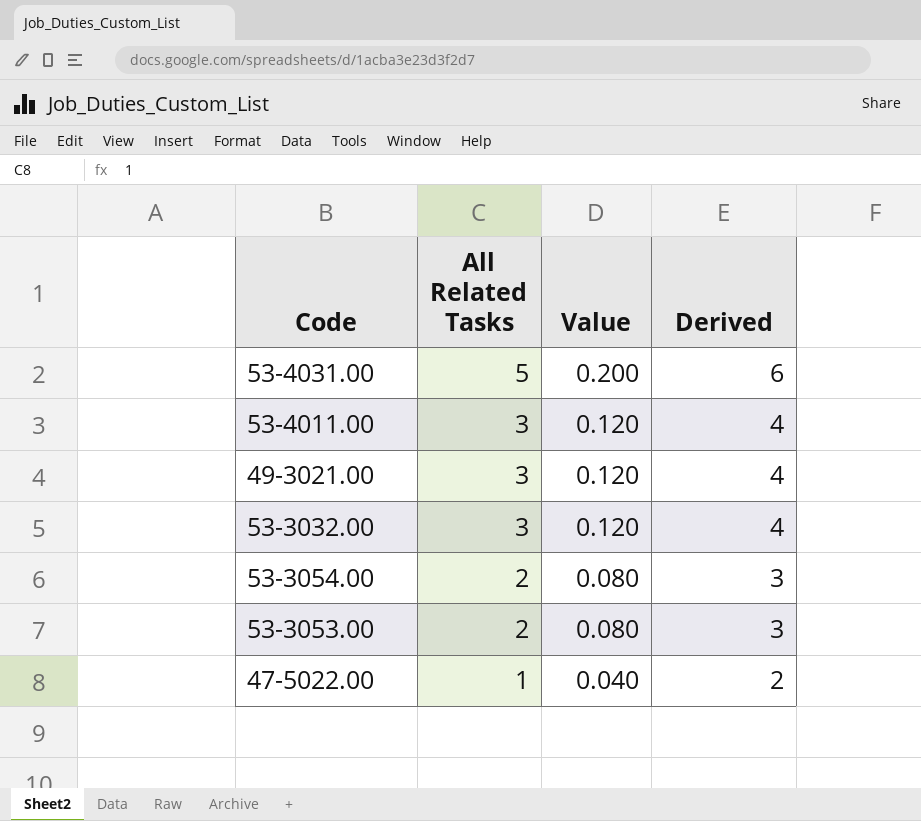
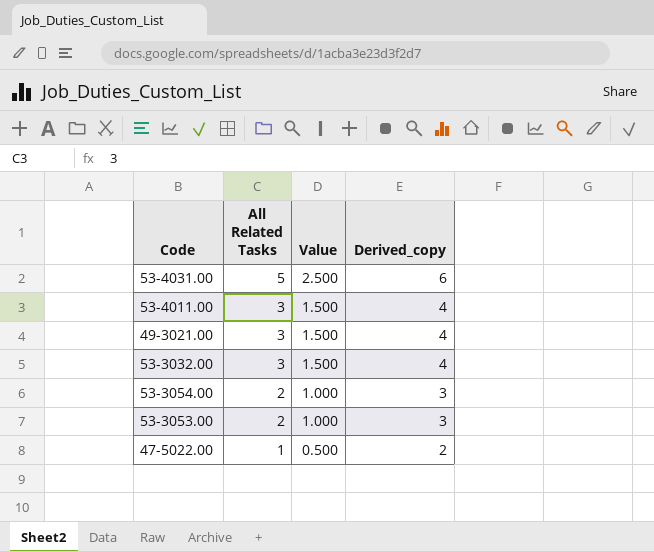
column Value | formula: [All Related Tasks] * 0.04 -> [All Related Tasks] * 0.5
column name: Derived -> Derived_copy

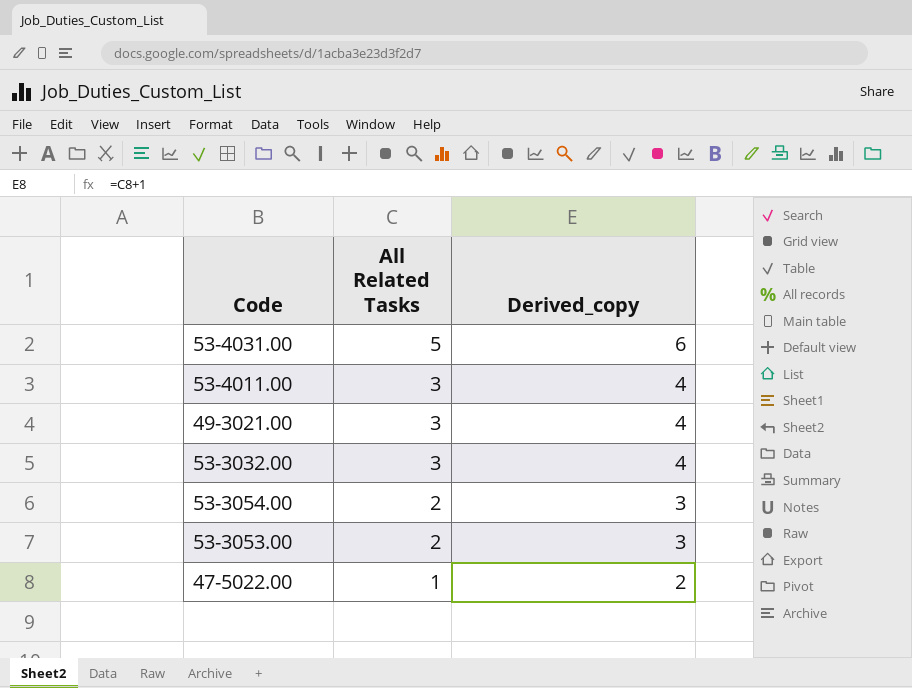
column Value | formula: [All Related Tasks] * 0.5 -> none

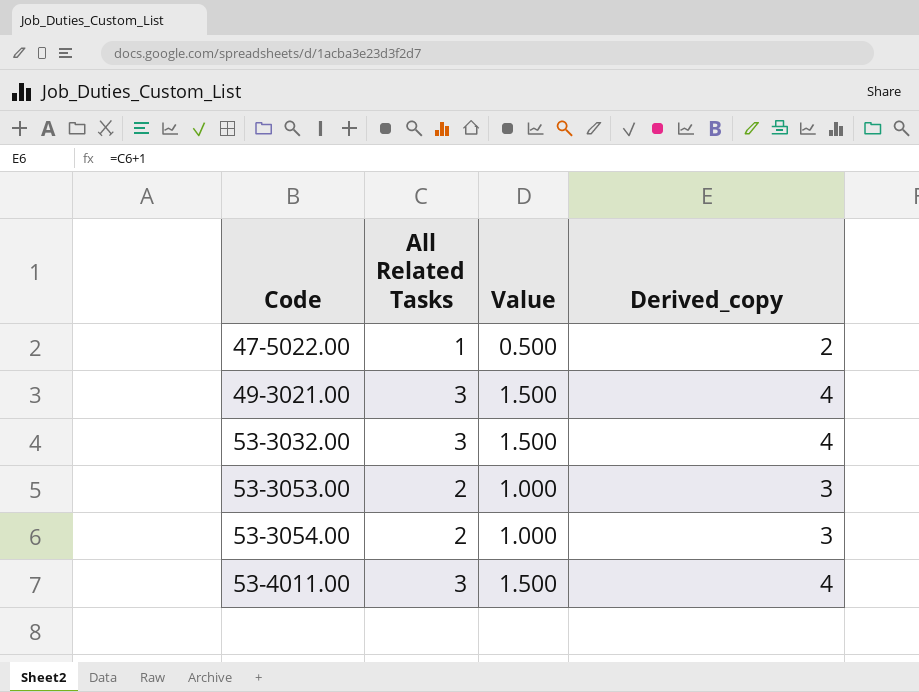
row order: All Related Tasks descending -> Code ascending
column Value | formula: none -> [All Related Tasks] * 0.5
row 53-4031.00: 5 | 6 -> none

